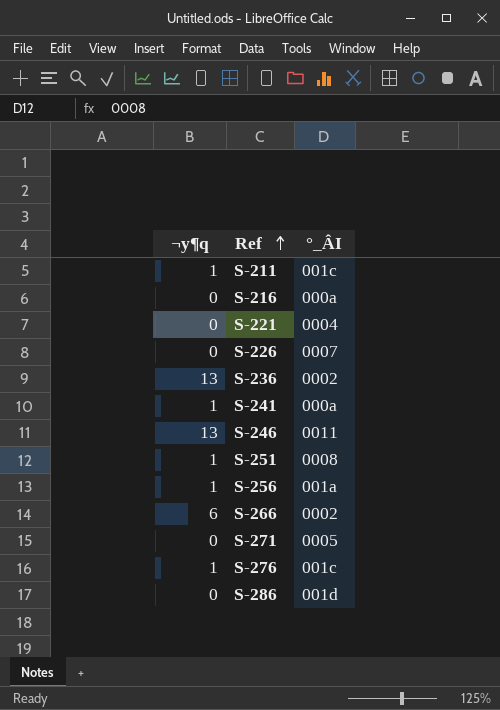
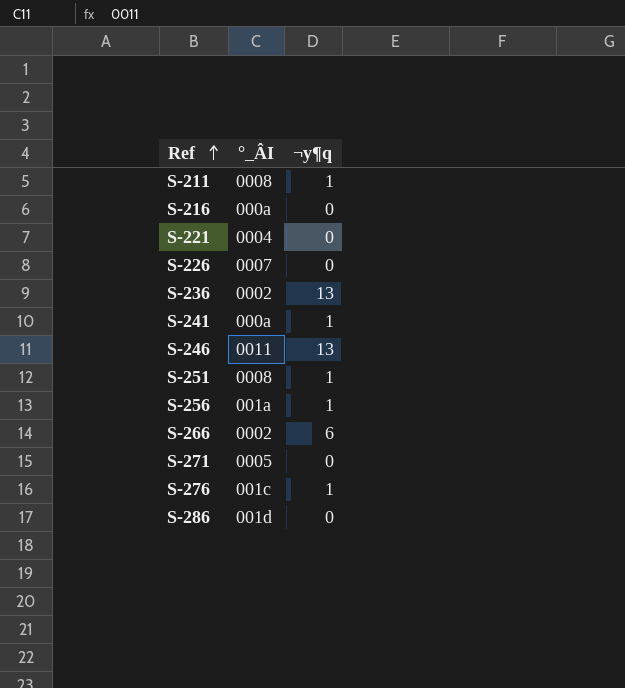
column ¬y¶q | position: 1 -> 3
S-211 | °_ÂI: 001c -> 0008

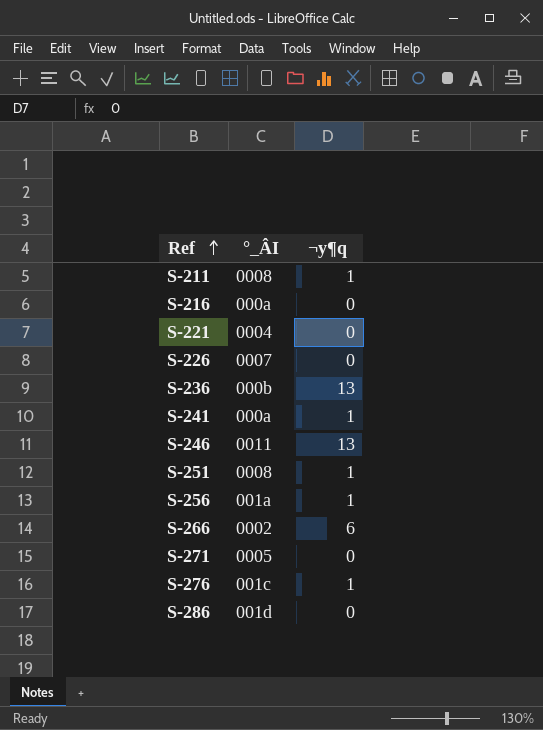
S-236 | °_ÂI: 0002 -> 000b

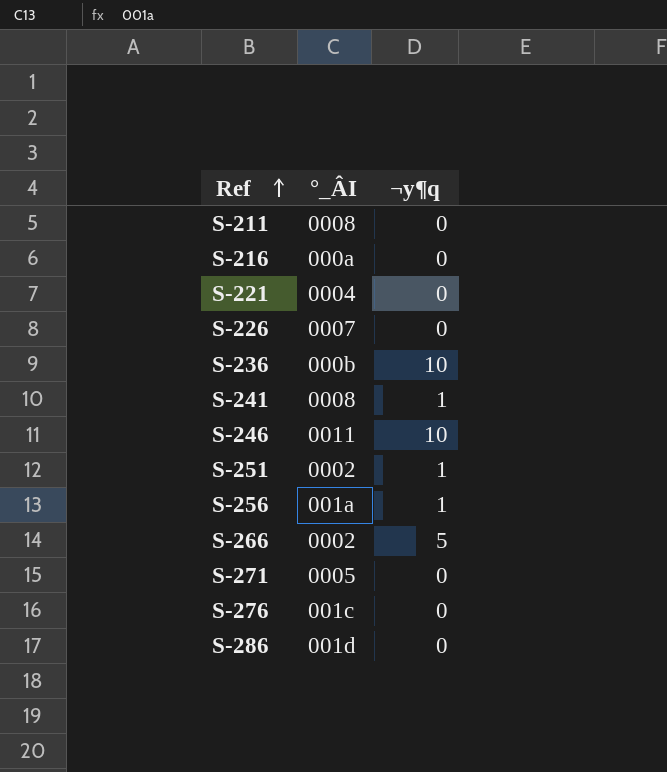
S-211 | ¬y¶q: 1 -> 0
S-236 | ¬y¶q: 13 -> 10
S-241 | °_ÂI: 000a -> 0008
S-246 | ¬y¶q: 13 -> 10
S-251 | °_ÂI: 0008 -> 0002
S-266 | ¬y¶q: 6 -> 5
S-276 | ¬y¶q: 1 -> 0

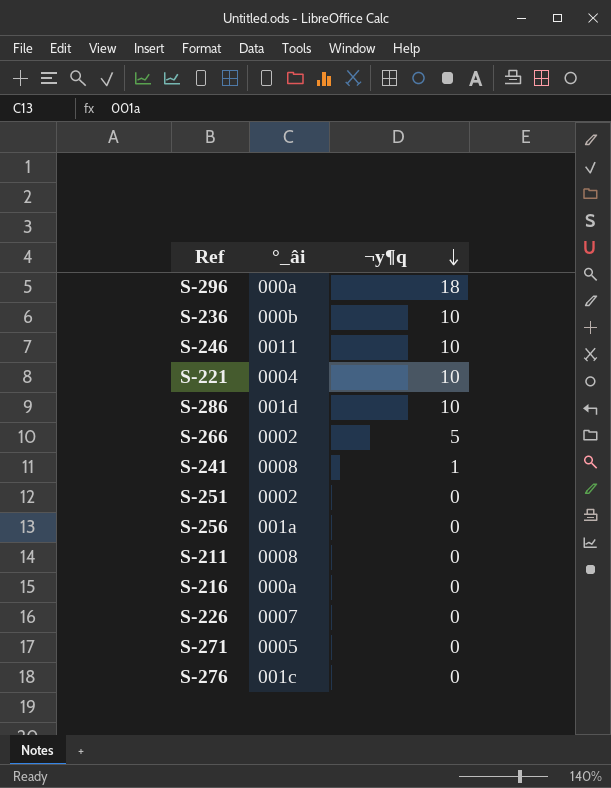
row order: Ref ascending -> ¬y¶q descending
column name: °_ÂI -> °_âi
row S-296: none -> 000a | 18
S-221 | ¬y¶q: 0 -> 10
S-286 | ¬y¶q: 0 -> 10
S-251 | ¬y¶q: 1 -> 0
S-256 | ¬y¶q: 1 -> 0

